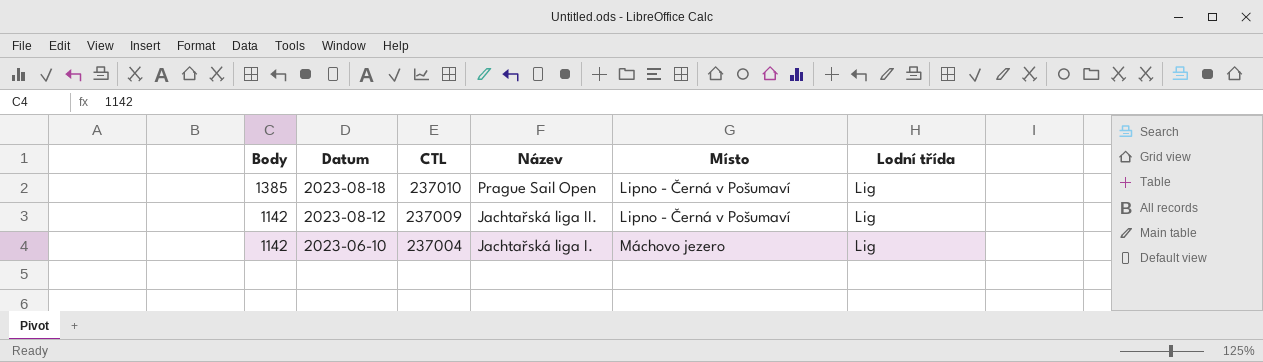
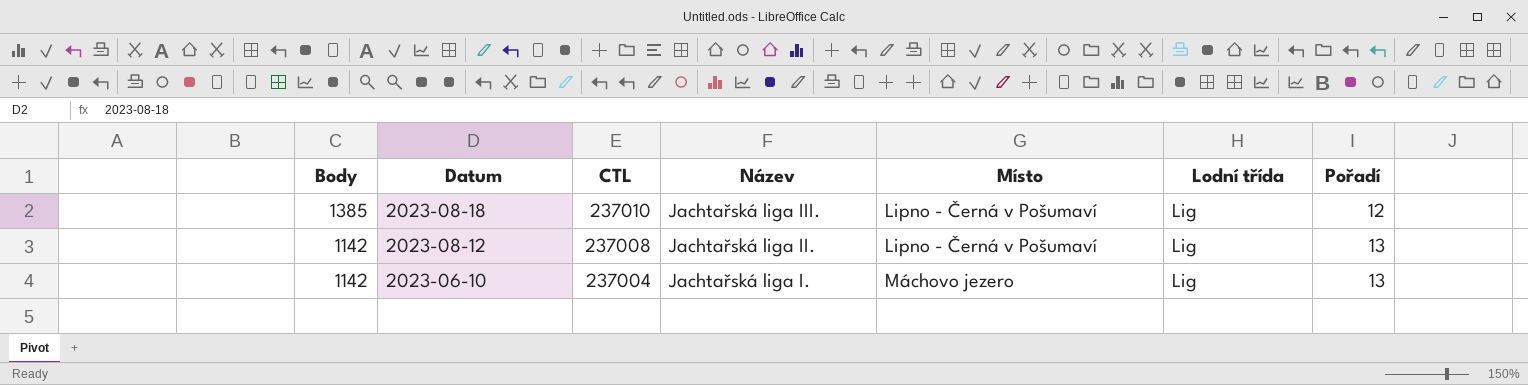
column Pořadí | position: none -> 7
2023-08-18 | Název: Prague Sail Open -> Jachtařská liga III.
2023-08-12 | CTL: 237009 -> 237008

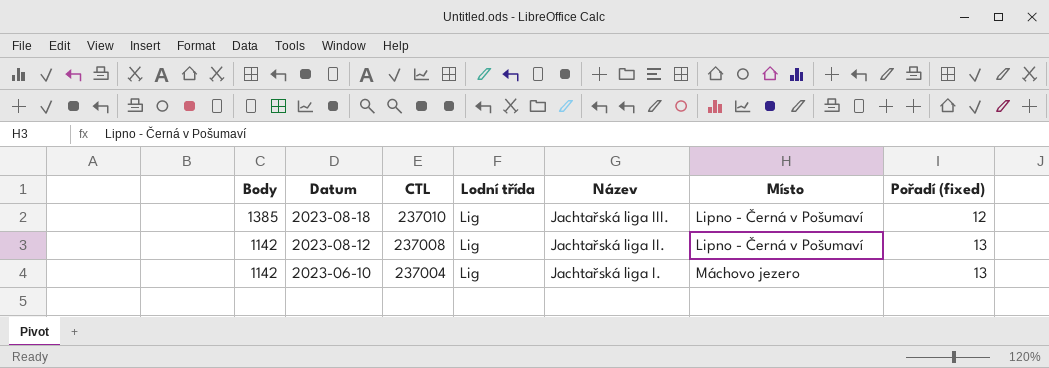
column Lodní třída | position: 6 -> 4
column name: Pořadí -> Pořadí (fixed)

